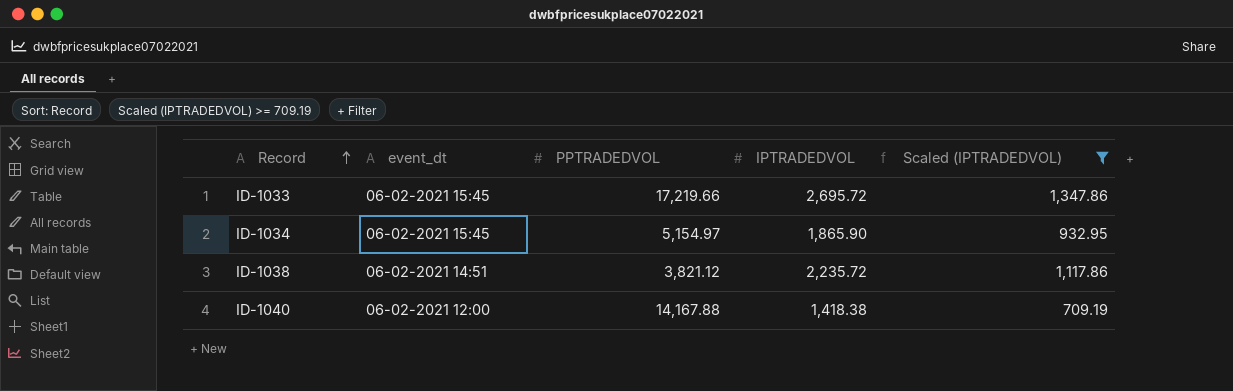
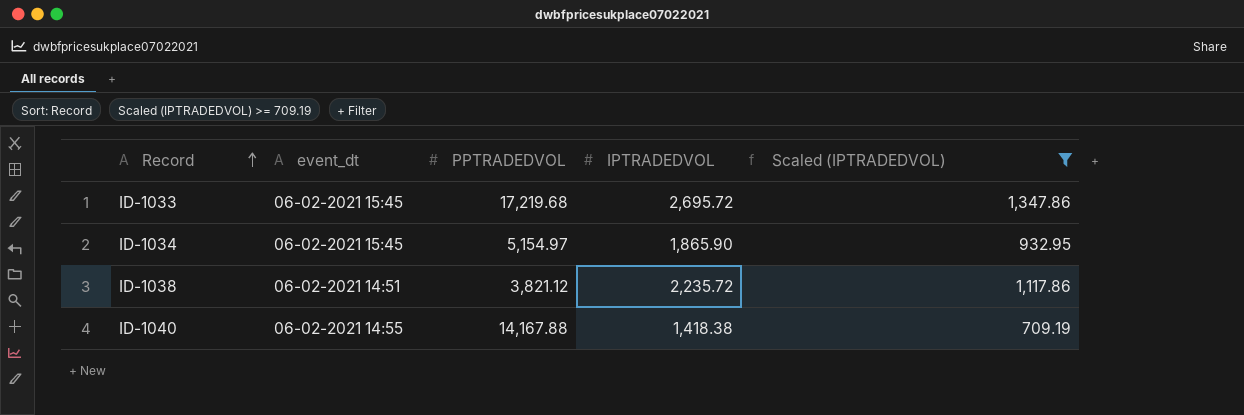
ID-1033 | PPTRADEDVOL: 17,219.66 -> 17,219.68
ID-1040 | event_dt: 06-02-2021 12:00 -> 06-02-2021 14:55

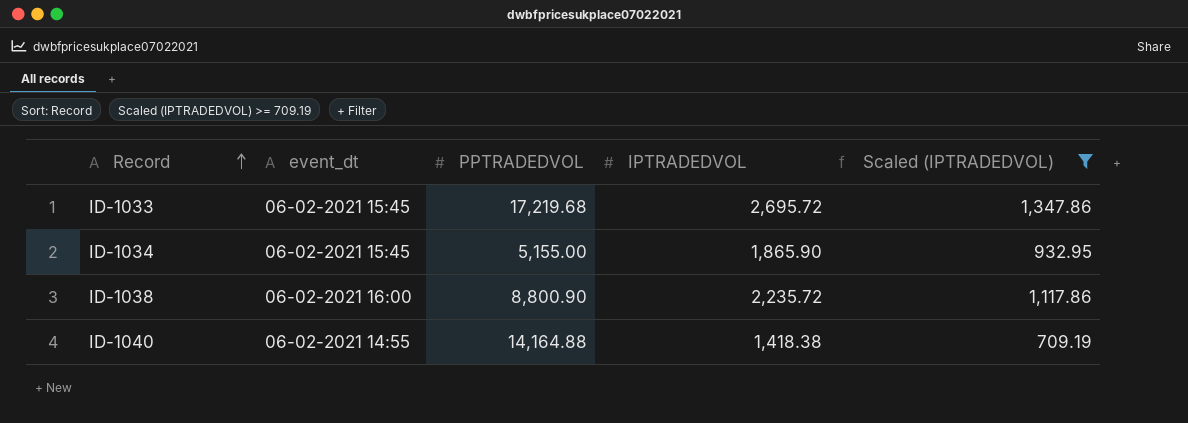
ID-1034 | PPTRADEDVOL: 5,154.97 -> 5,155.00
ID-1038 | event_dt: 06-02-2021 14:51 -> 06-02-2021 16:00
ID-1038 | PPTRADEDVOL: 3,821.12 -> 8,800.90
ID-1040 | PPTRADEDVOL: 14,167.88 -> 14,164.88

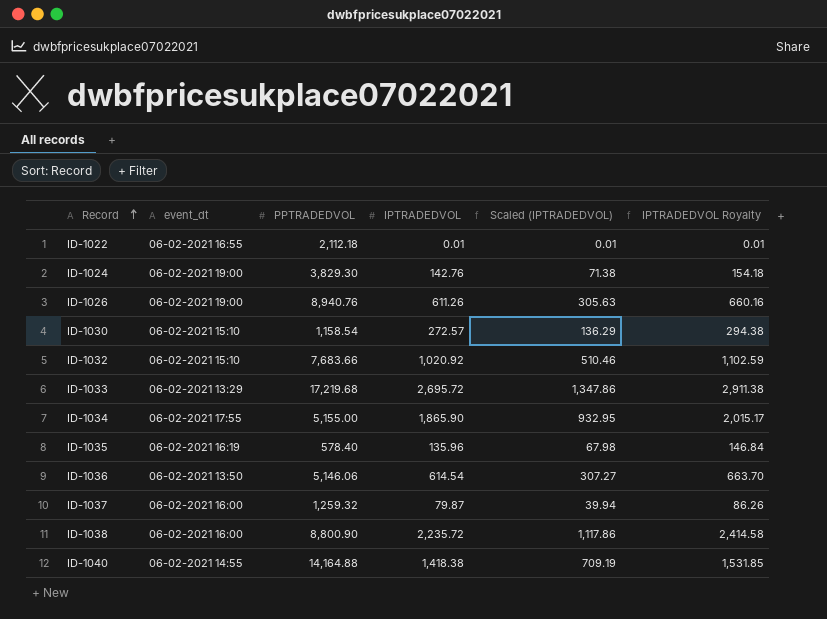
filter: Scaled (IPTRADEDVOL) >= 709.19 -> none
column IPTRADEDVOL Royalty | formula: none -> [IPTRADEDVOL] * 1.08
ID-1033 | event_dt: 06-02-2021 15:45 -> 06-02-2021 13:29
ID-1034 | event_dt: 06-02-2021 15:45 -> 06-02-2021 17:55

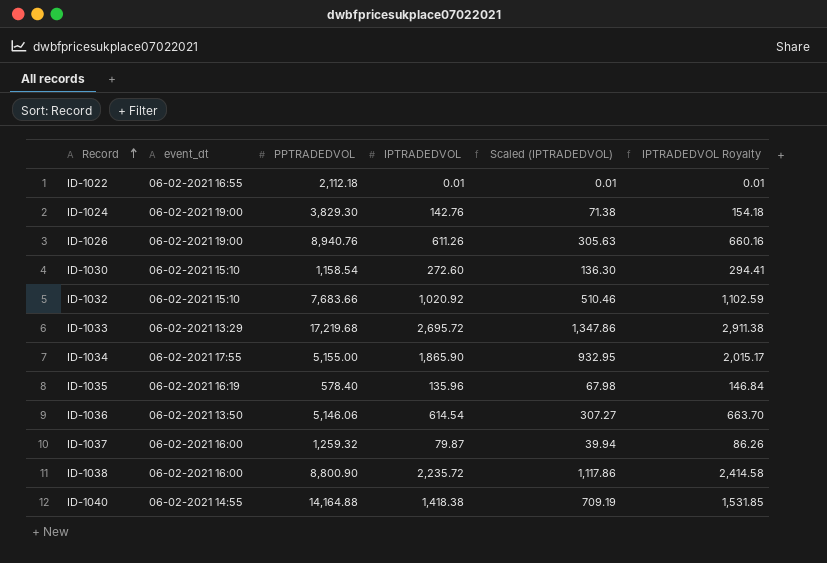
ID-1030 | IPTRADEDVOL: 272.57 -> 272.60
ID-1030 | Scaled (IPTRADEDVOL): 136.29 -> 136.30
ID-1030 | IPTRADEDVOL Royalty: 294.38 -> 294.41

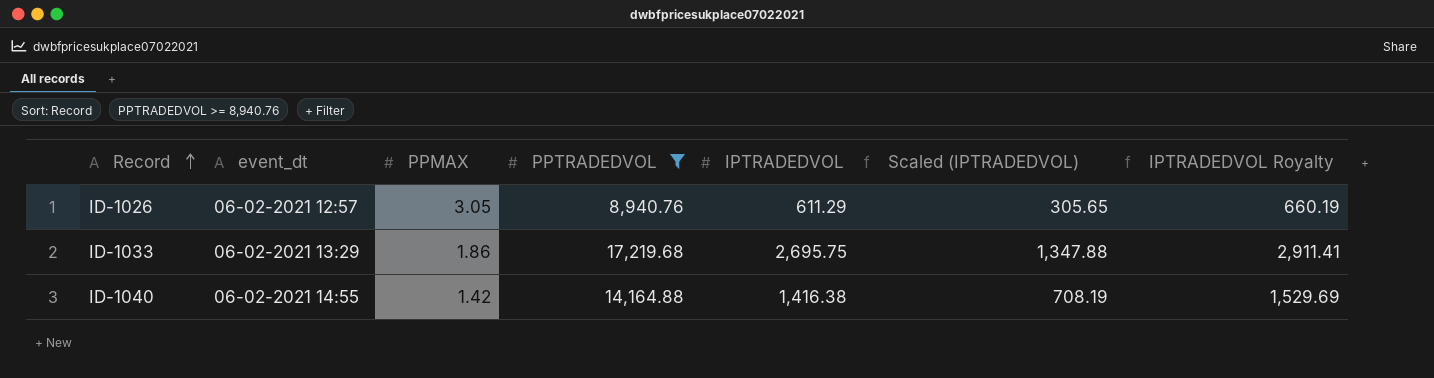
filter: none -> PPTRADEDVOL >= 8,940.76
column PPMAX | position: none -> 3
ID-1026 | event_dt: 06-02-2021 19:00 -> 06-02-2021 12:57
ID-1026 | IPTRADEDVOL: 611.26 -> 611.29
ID-1026 | Scaled (IPTRADEDVOL): 305.63 -> 305.65
ID-1026 | IPTRADEDVOL Royalty: 660.16 -> 660.19
ID-1033 | IPTRADEDVOL: 2,695.72 -> 2,695.75
ID-1033 | Scaled (IPTRADEDVOL): 1,347.86 -> 1,347.88
ID-1033 | IPTRADEDVOL Royalty: 2,911.38 -> 2,911.41
ID-1040 | IPTRADEDVOL: 1,418.38 -> 1,416.38
ID-1040 | Scaled (IPTRADEDVOL): 709.19 -> 708.19
ID-1040 | IPTRADEDVOL Royalty: 1,531.85 -> 1,529.69

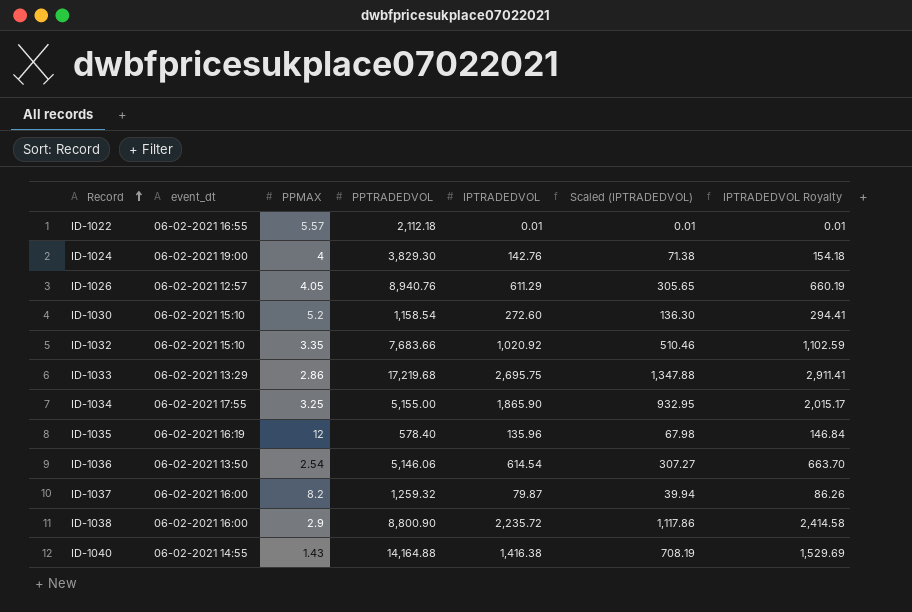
filter: PPTRADEDVOL >= 8,940.76 -> none
ID-1026 | PPMAX: 3.05 -> 4.05
ID-1033 | PPMAX: 1.86 -> 2.86
ID-1040 | PPMAX: 1.42 -> 1.43

